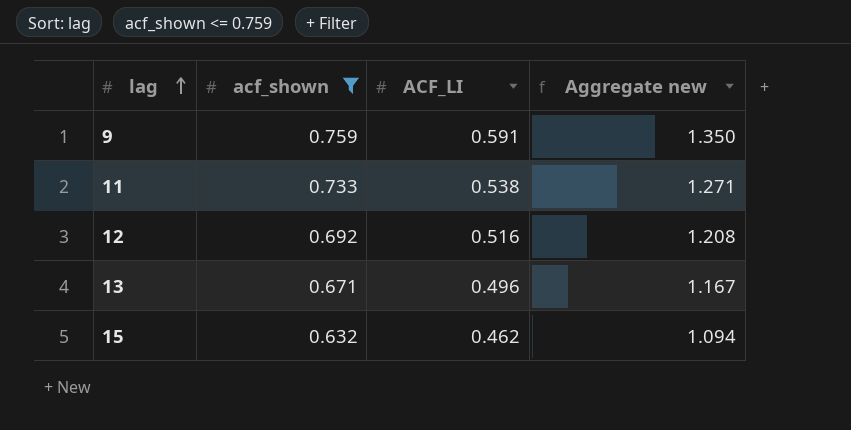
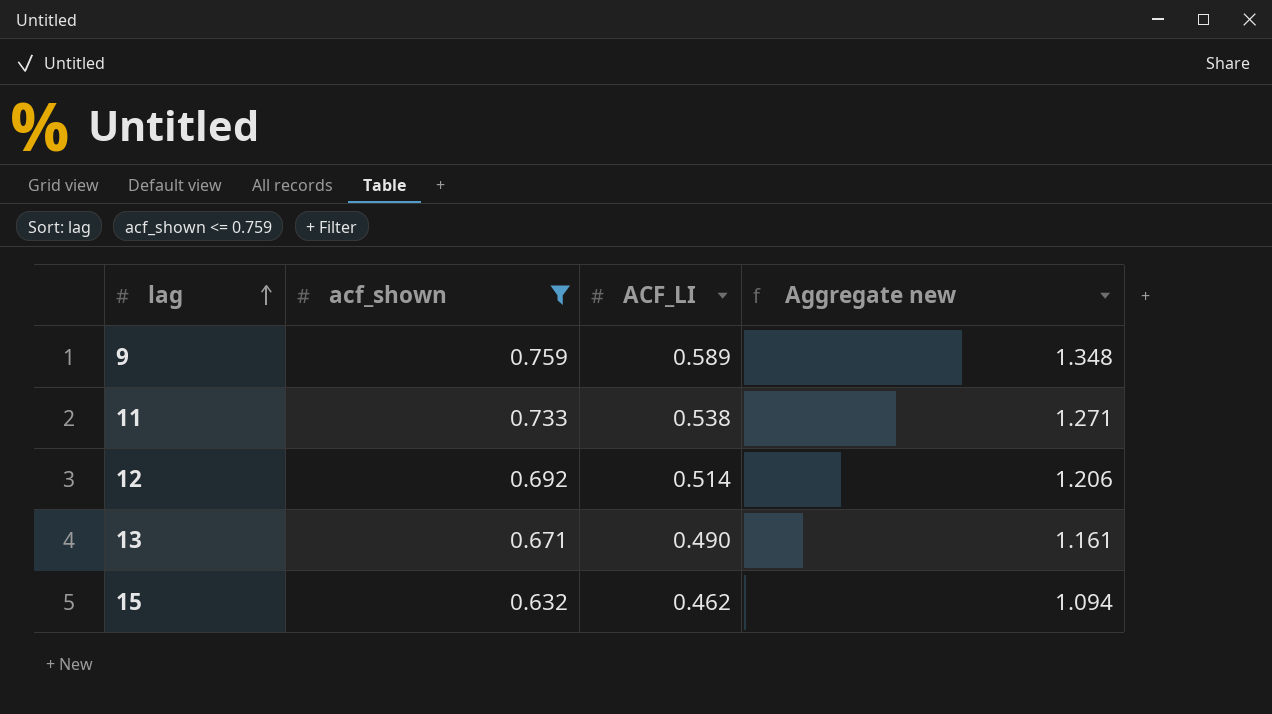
9 | ACF_LI: 0.591 -> 0.589
9 | Aggregate new: 1.350 -> 1.348
12 | ACF_LI: 0.516 -> 0.514
12 | Aggregate new: 1.208 -> 1.206
13 | ACF_LI: 0.496 -> 0.490
13 | Aggregate new: 1.167 -> 1.161

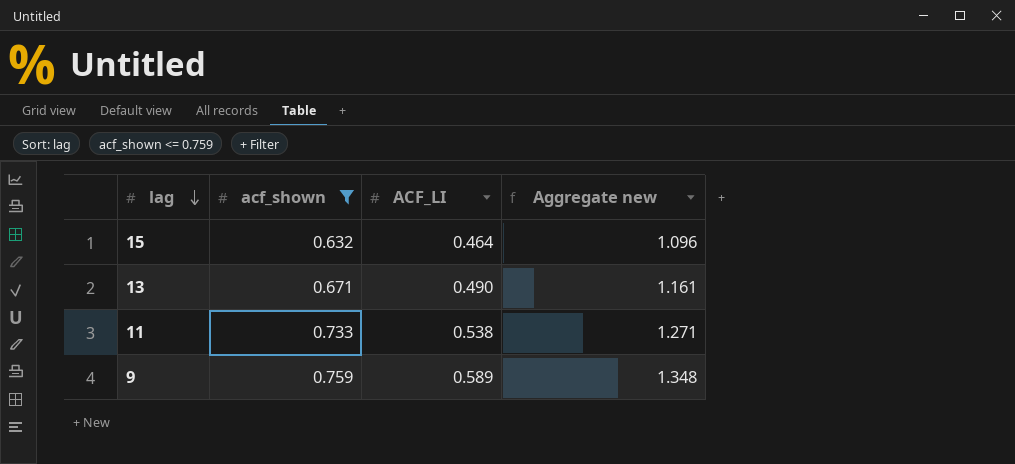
row order: lag ascending -> lag descending
row 12: 0.692 | 0.514 | 1.206 -> none
15 | ACF_LI: 0.462 -> 0.464
15 | Aggregate new: 1.094 -> 1.096

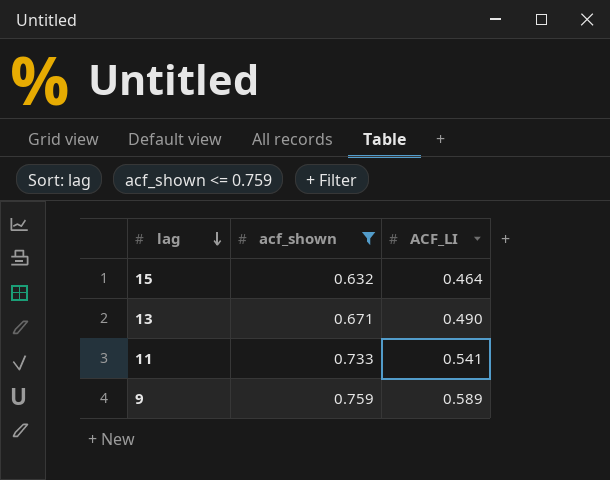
column Aggregate new | formula: [acf_shown] + [ACF_LI] -> none
11 | ACF_LI: 0.538 -> 0.541

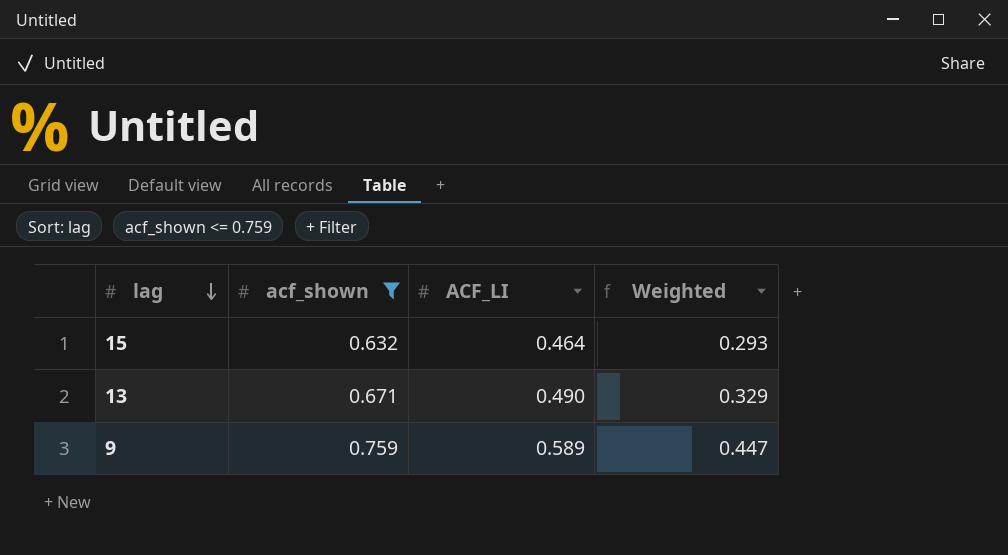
column Weighted | formula: none -> [acf_shown] * [ACF_LI]
row 11: 0.733 | 0.541 -> none

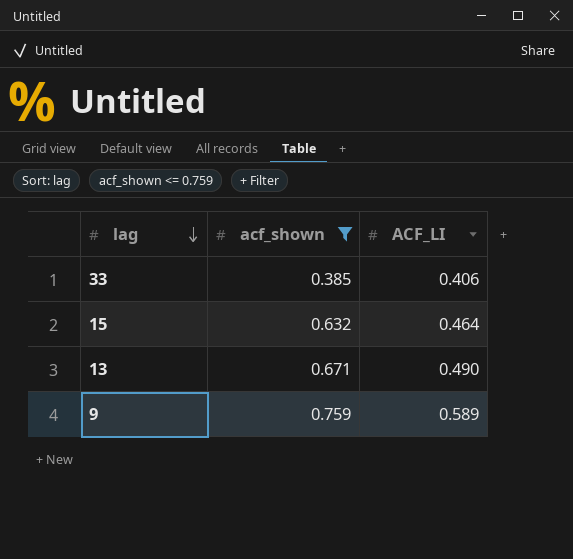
column Weighted | formula: [acf_shown] * [ACF_LI] -> none
row 33: none -> 0.385 | 0.406

